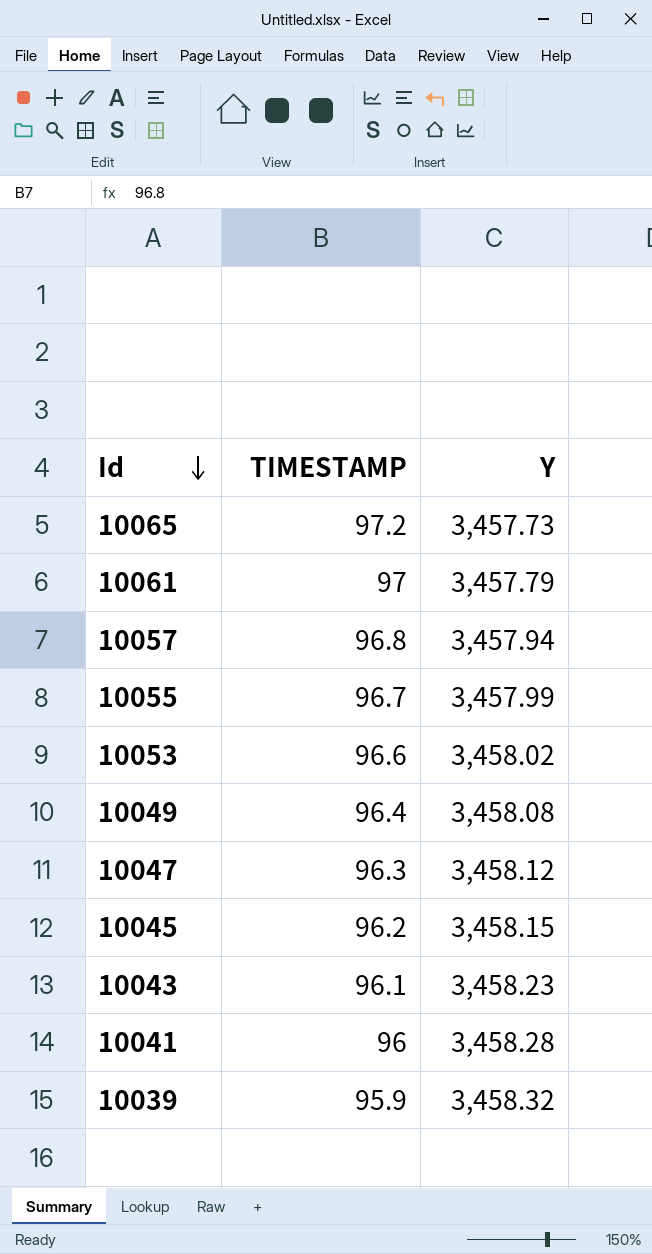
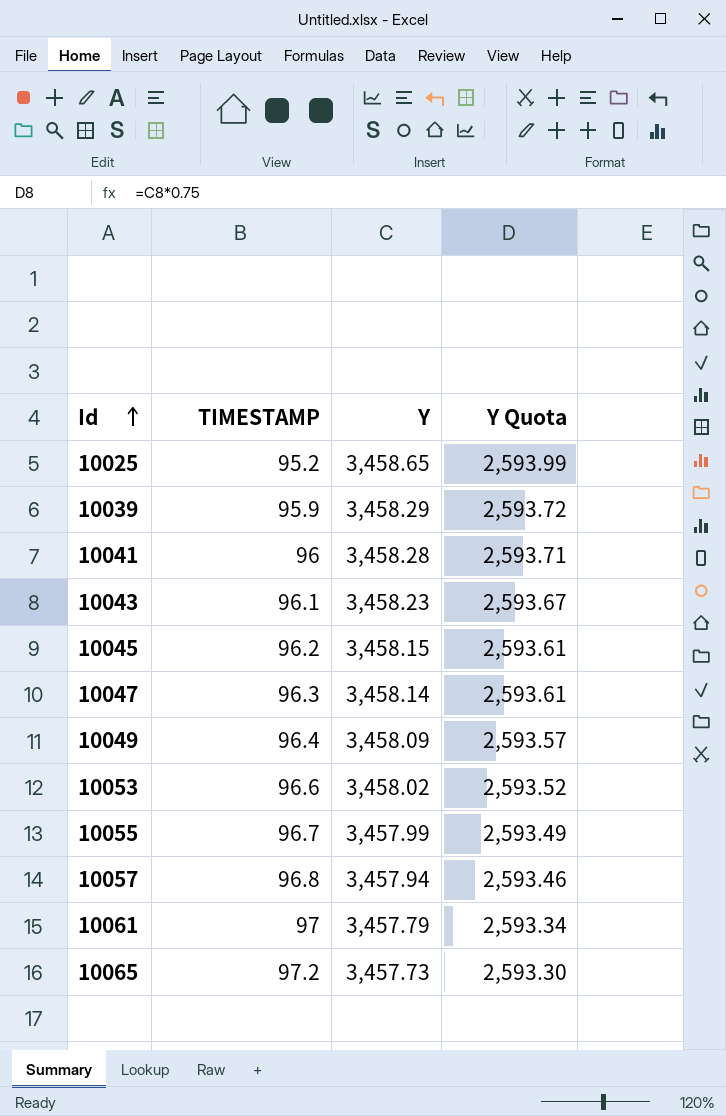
row order: Id descending -> Id ascending
column Y Quota | formula: none -> [Y] * 0.75
row 10025: none -> 95.2 | 3,458.65 | 2,593.99
10039 | Y: 3,458.32 -> 3,458.29
10047 | Y: 3,458.12 -> 3,458.14
10049 | Y: 3,458.08 -> 3,458.09

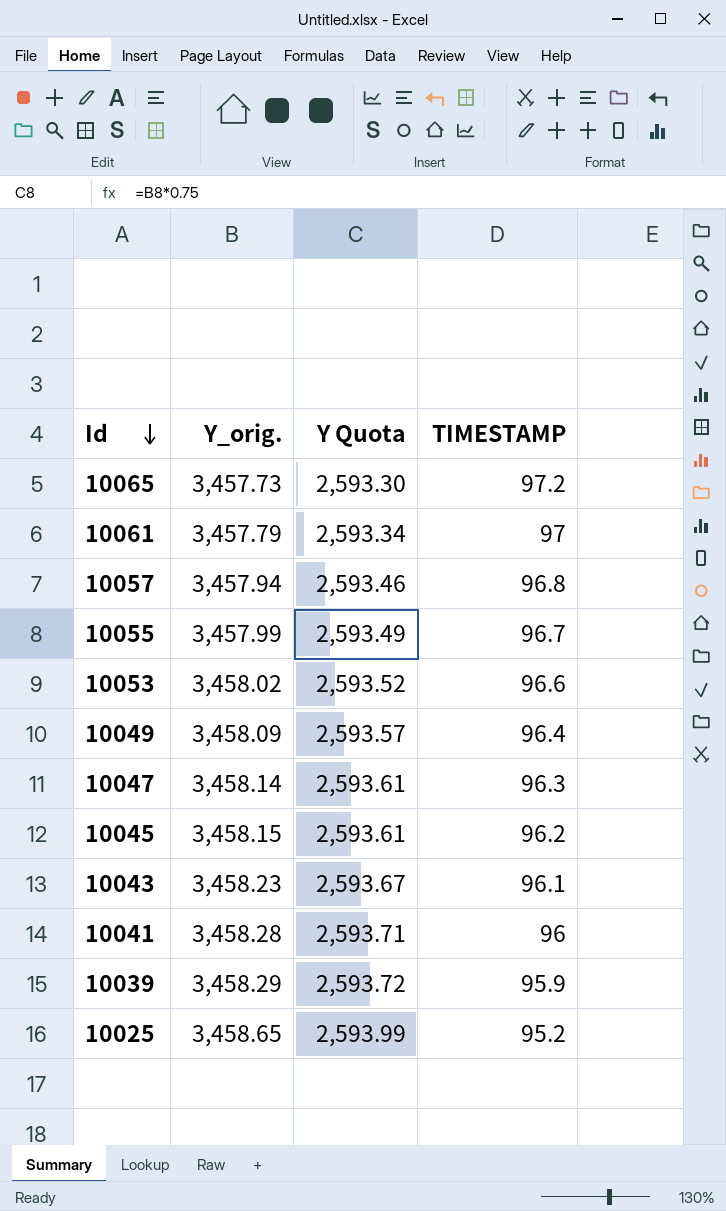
row order: Id ascending -> Id descending
column name: Y -> Y_orig.
column TIMESTAMP | position: 2 -> 4

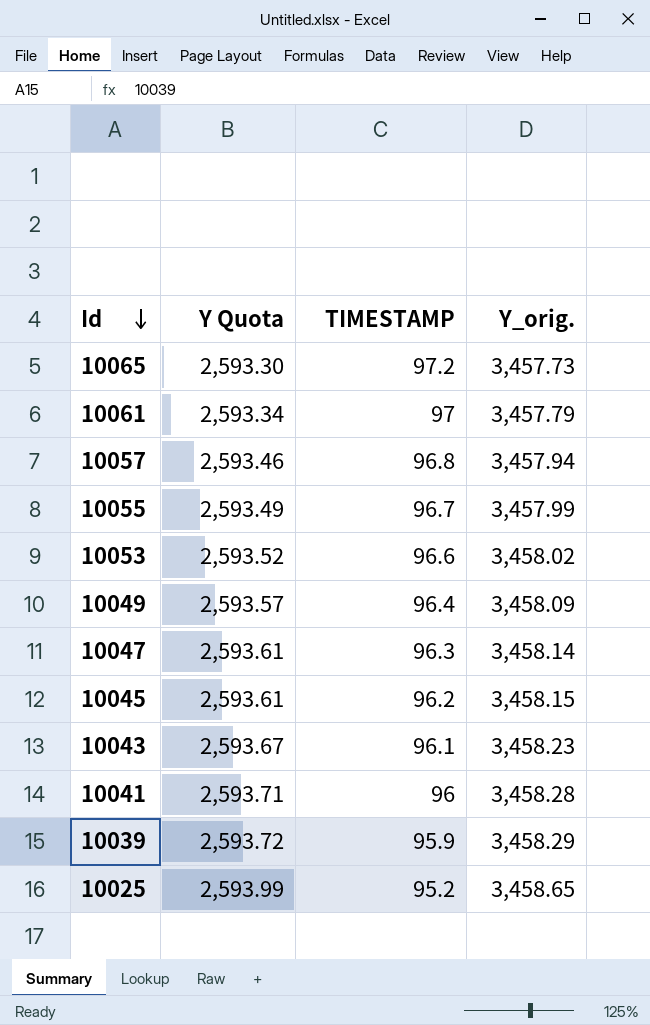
column Y_orig. | position: 2 -> 4

